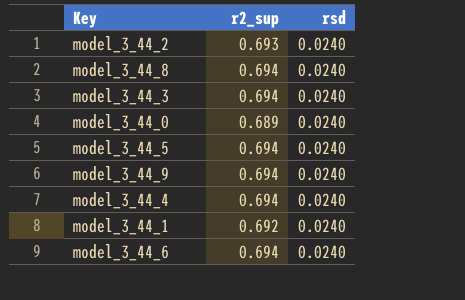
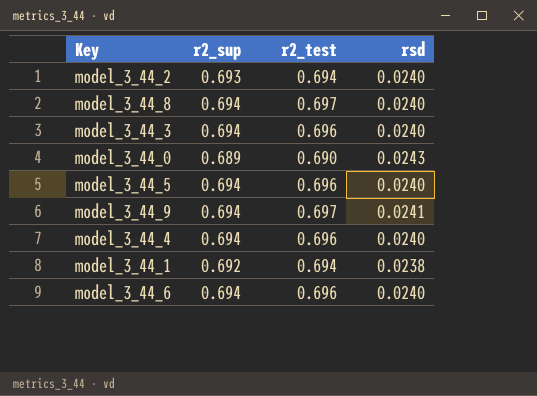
column r2_test | position: none -> 3
model_3_44_0 | rsd: 0.0240 -> 0.0243
model_3_44_9 | rsd: 0.0240 -> 0.0241
model_3_44_1 | rsd: 0.0240 -> 0.0238

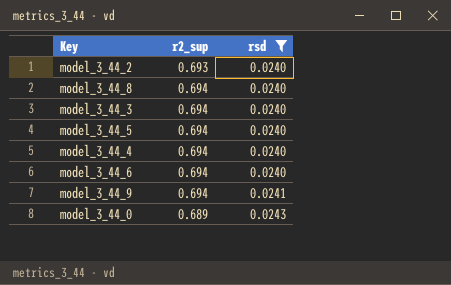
filter: none -> rsd != 0.0238
row order: none -> rsd ascending
column r2_test | position: 3 -> none

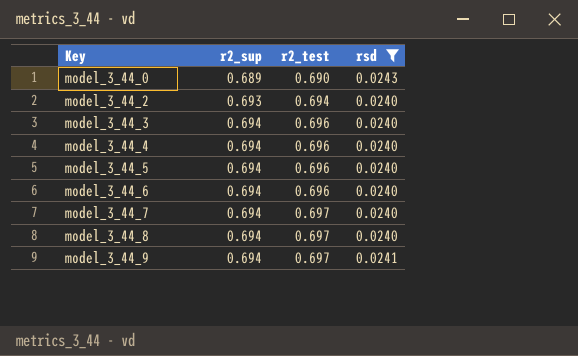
row order: rsd ascending -> Key ascending
column r2_test | position: none -> 3
row model_3_44_7: none -> 0.694 | 0.697 | 0.0240

